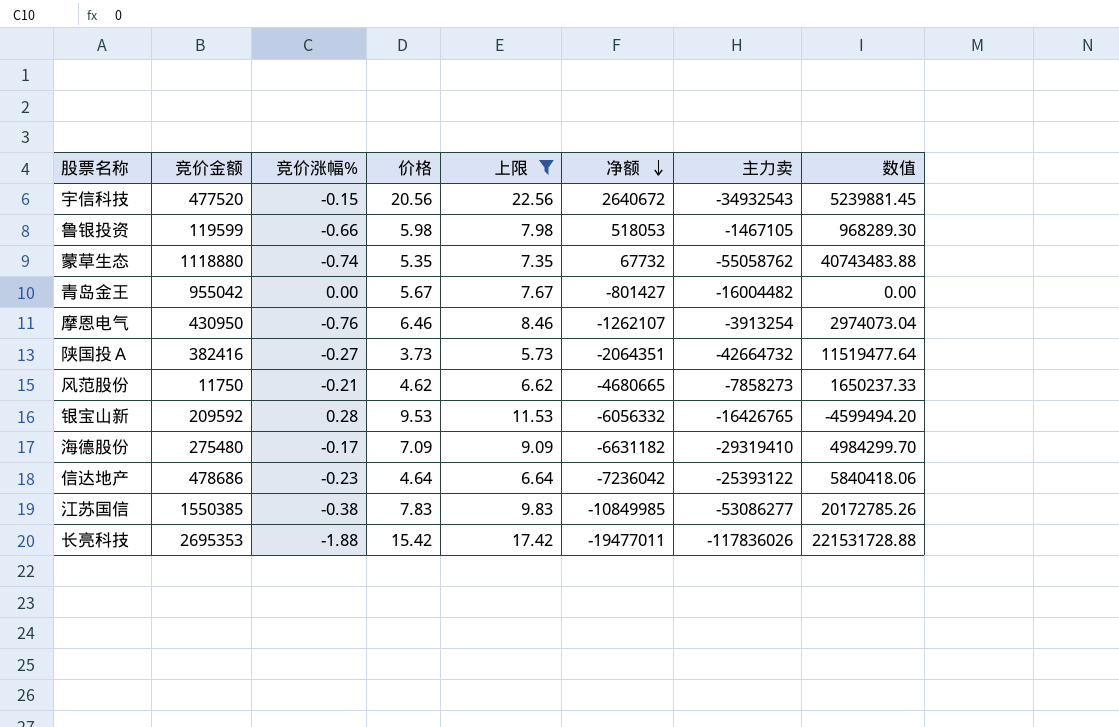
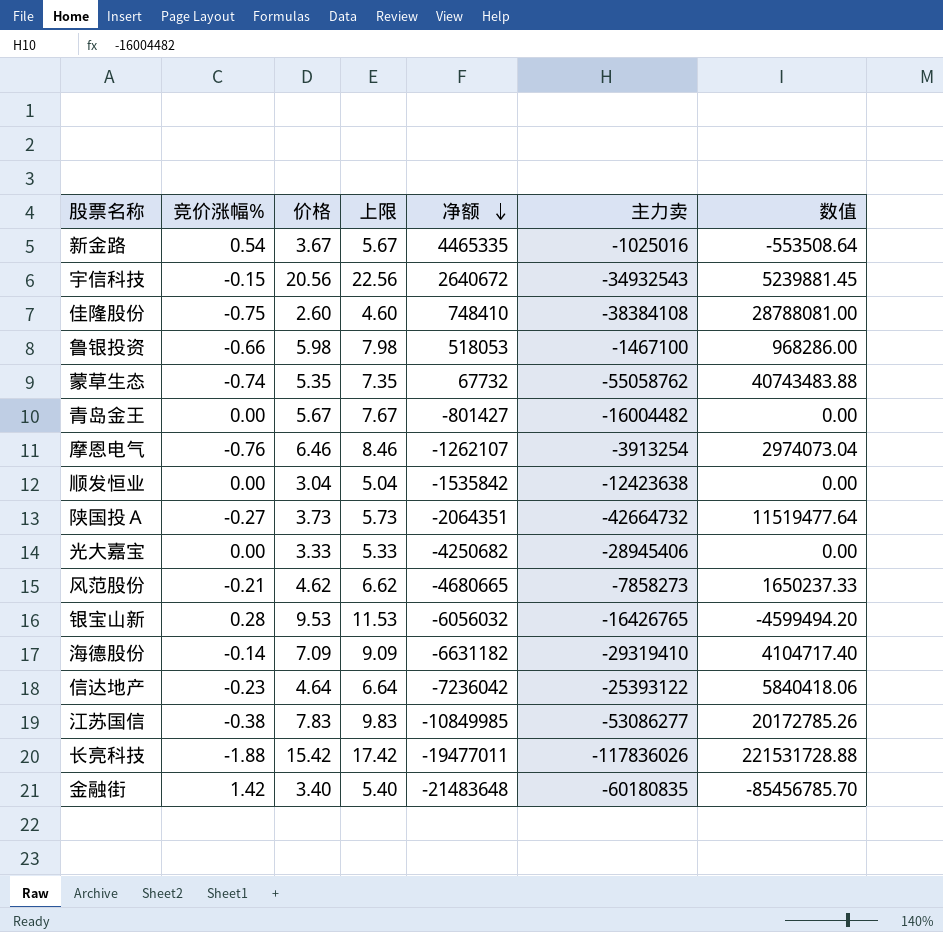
filter: 上限 >= 5.73 -> none
column 竞价金额 | position: 2 -> none
鲁银投资 | 主力卖: -1467105 -> -1467100
鲁银投资 | 数值: 968289.30 -> 968286.00
银宝山新 | 净额: -6056332 -> -6056032
海德股份 | 竞价涨幅%: -0.17 -> -0.14
海德股份 | 数值: 4984299.70 -> 4104717.40

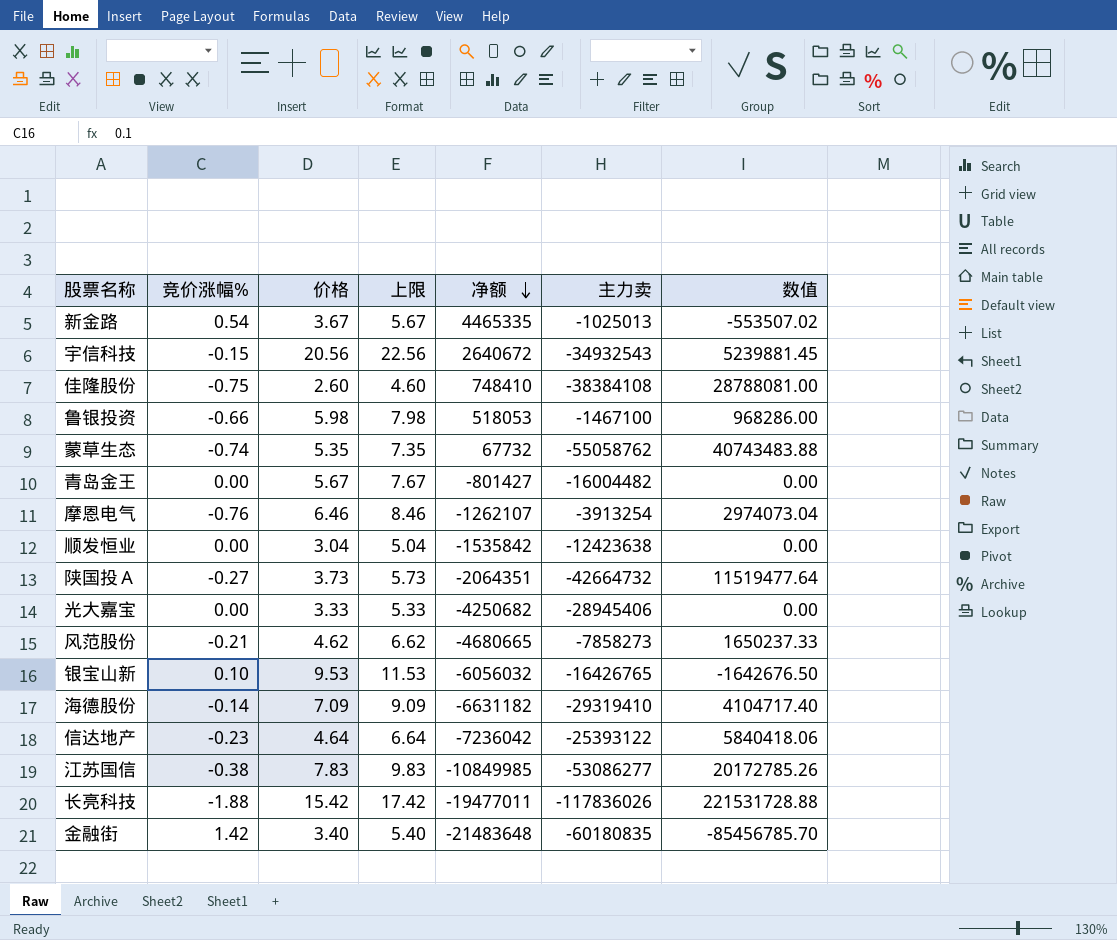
新金路 | 主力卖: -1025016 -> -1025013
新金路 | 数值: -553508.64 -> -553507.02
银宝山新 | 竞价涨幅%: 0.28 -> 0.10
银宝山新 | 数值: -4599494.20 -> -1642676.50

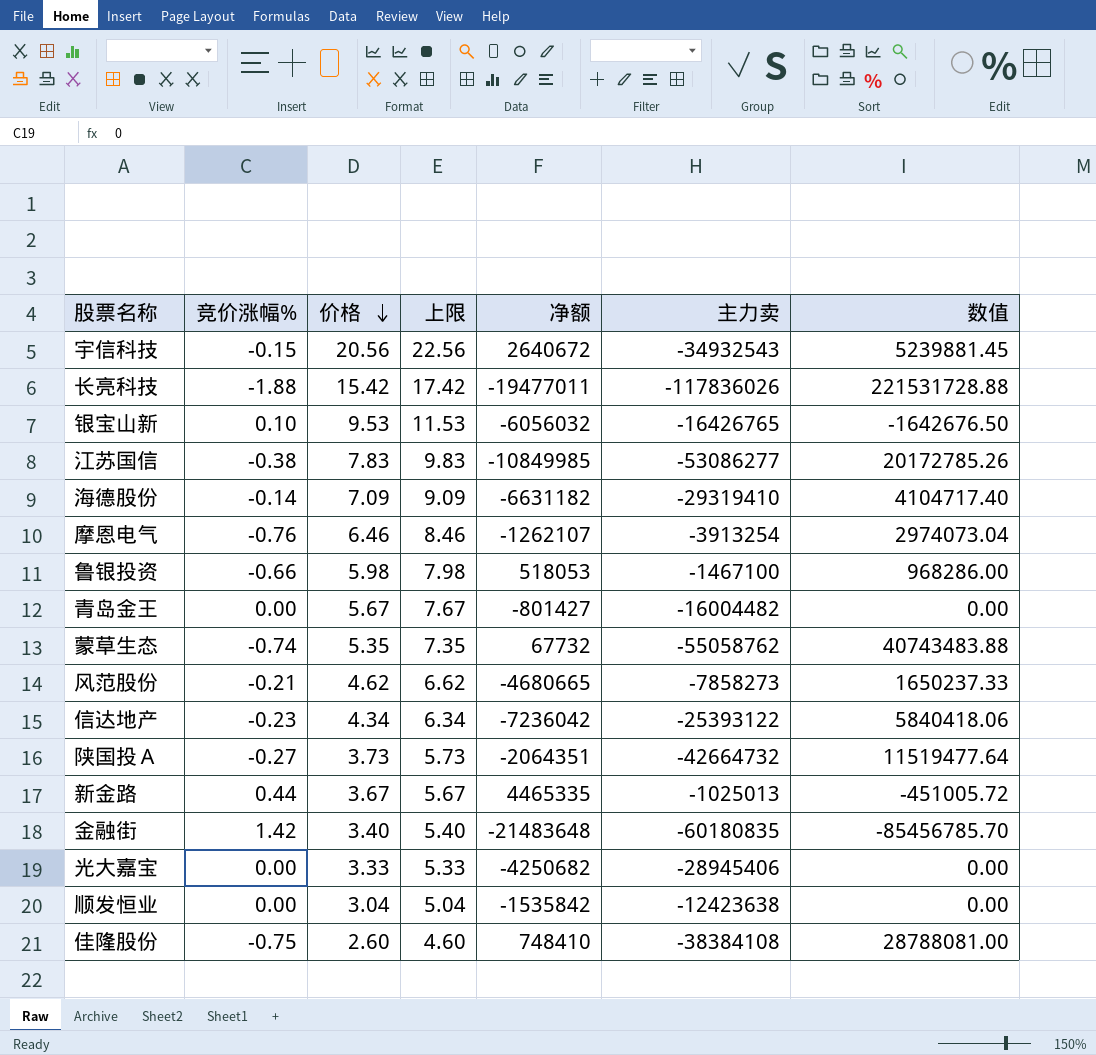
row order: 净额 descending -> 价格 descending
信达地产 | 价格: 4.64 -> 4.34
信达地产 | 上限: 6.64 -> 6.34
新金路 | 竞价涨幅%: 0.54 -> 0.44
新金路 | 数值: -553507.02 -> -451005.72

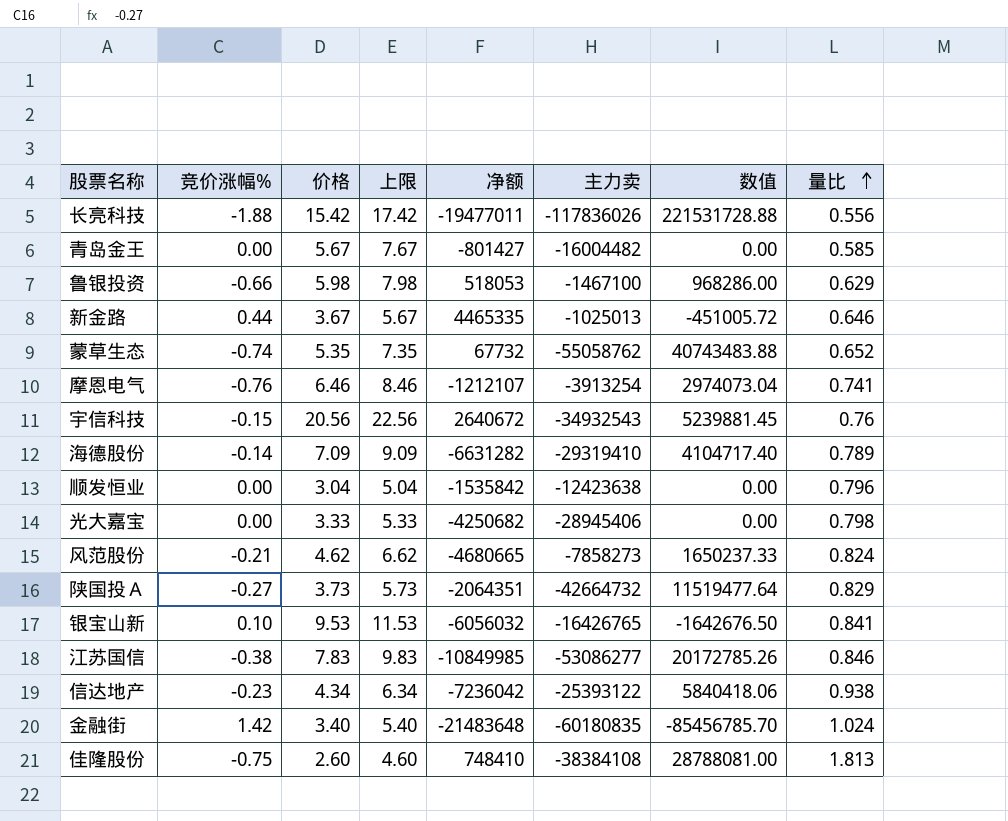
row order: 价格 descending -> 量比 ascending
column 量比 | position: none -> 8
摩恩电气 | 净额: -1262107 -> -1212107
海德股份 | 净额: -6631182 -> -6631282

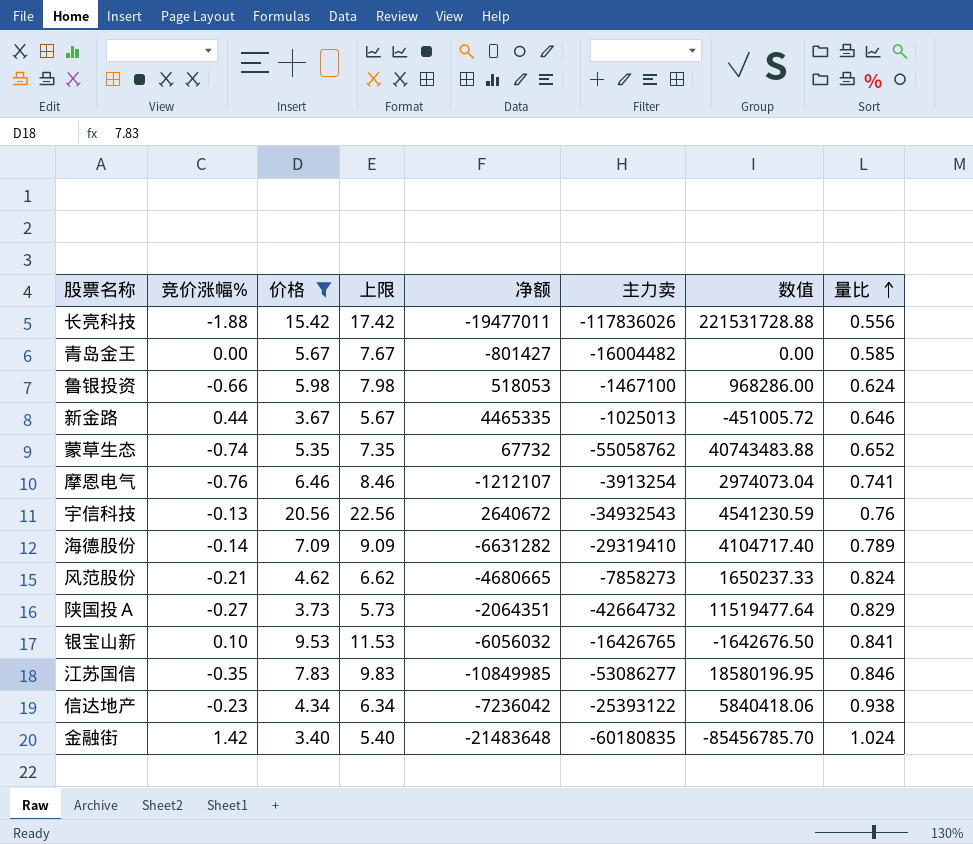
filter: none -> 价格 >= 3.40
鲁银投资 | 量比: 0.629 -> 0.624
宇信科技 | 竞价涨幅%: -0.15 -> -0.13
宇信科技 | 数值: 5239881.45 -> 4541230.59
江苏国信 | 竞价涨幅%: -0.38 -> -0.35
江苏国信 | 数值: 20172785.26 -> 18580196.95

